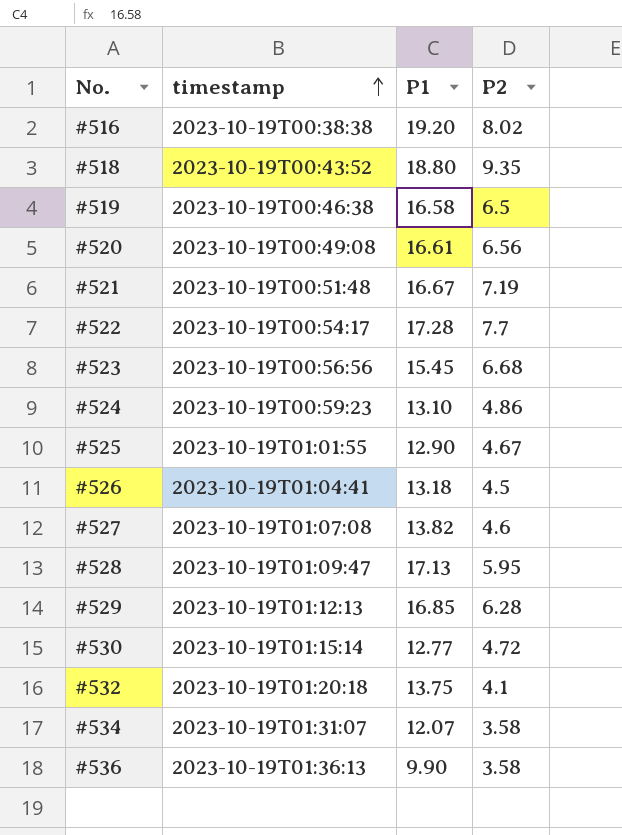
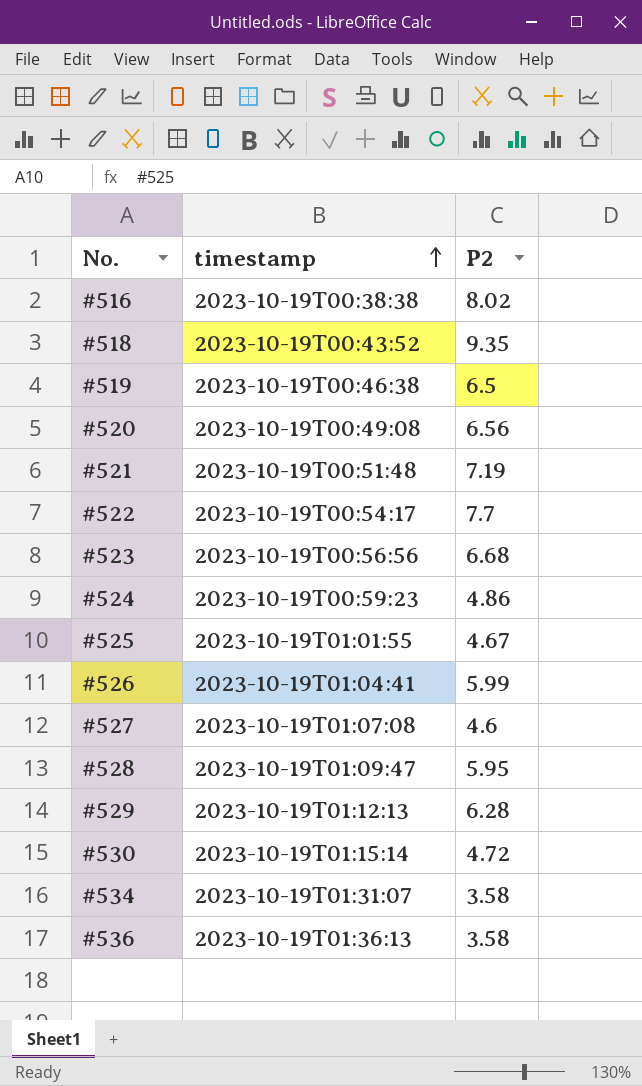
column P1 | position: 3 -> none
row #532: 2023-10-19T01:20:18 | 13.75 | 4.1 -> none
#526 | P2: 4.5 -> 5.99

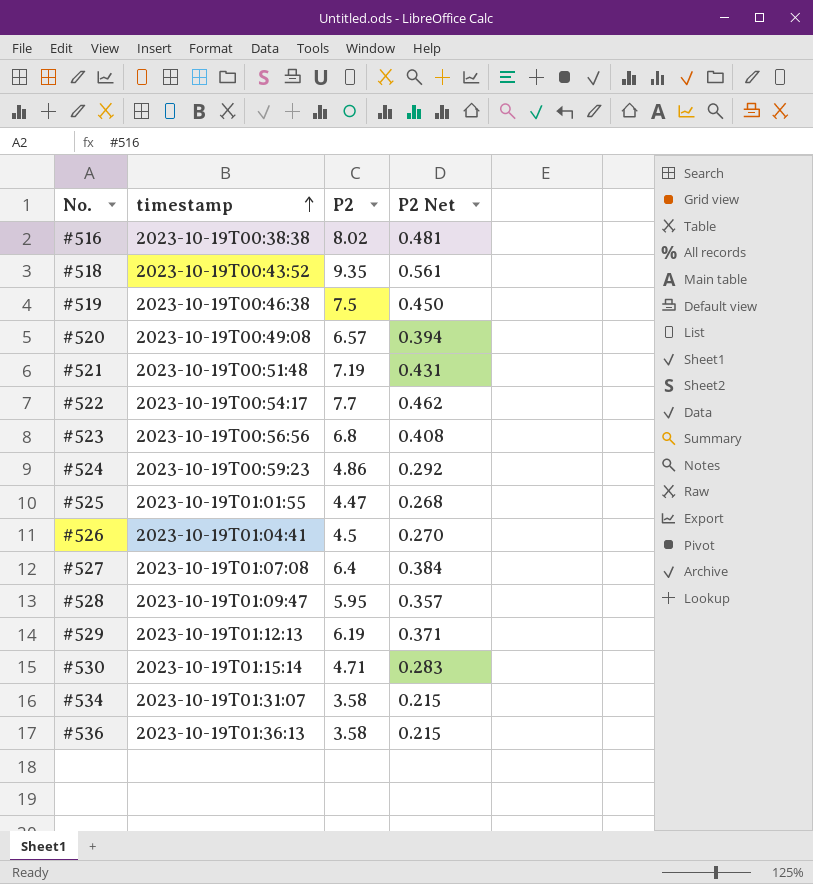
column P2 Net | formula: none -> [P2] * 0.06
#519 | P2: 6.5 -> 7.5
#520 | P2: 6.56 -> 6.57
#523 | P2: 6.68 -> 6.8
#525 | P2: 4.67 -> 4.47
#526 | P2: 5.99 -> 4.5
#527 | P2: 4.6 -> 6.4
#529 | P2: 6.28 -> 6.19
#530 | P2: 4.72 -> 4.71

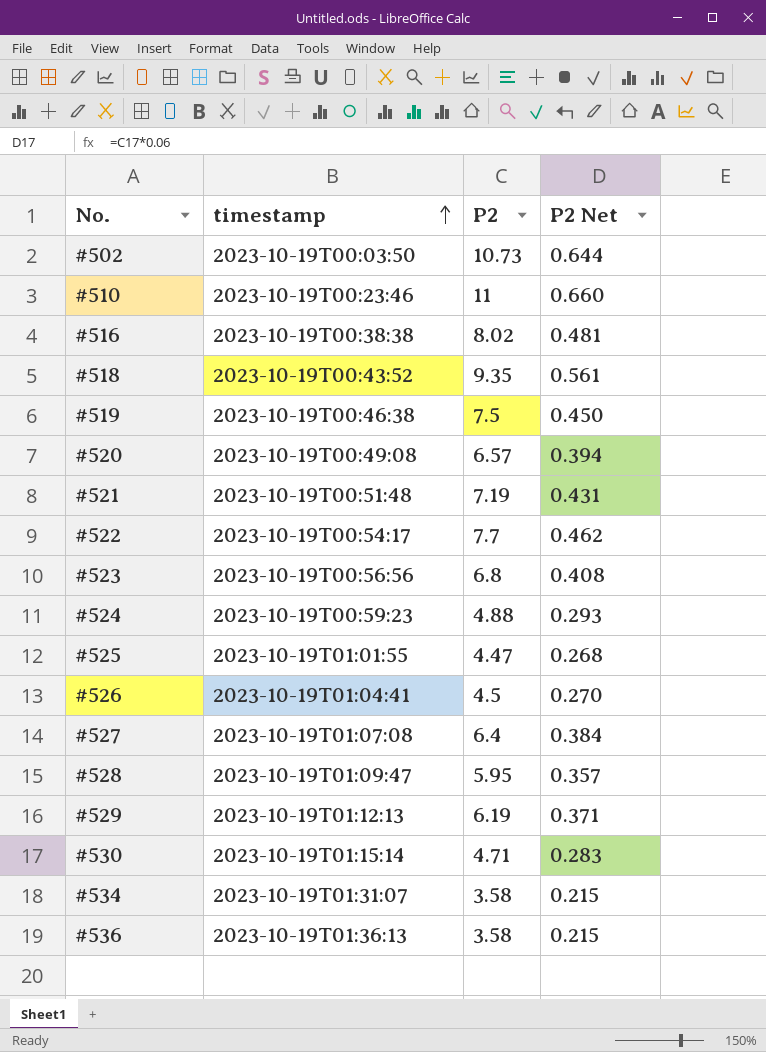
row #502: none -> 2023-10-19T00:03:50 | 10.73 | 0.644
row #510: none -> 2023-10-19T00:23:46 | 11 | 0.660
#524 | P2: 4.86 -> 4.88
#524 | P2 Net: 0.292 -> 0.293

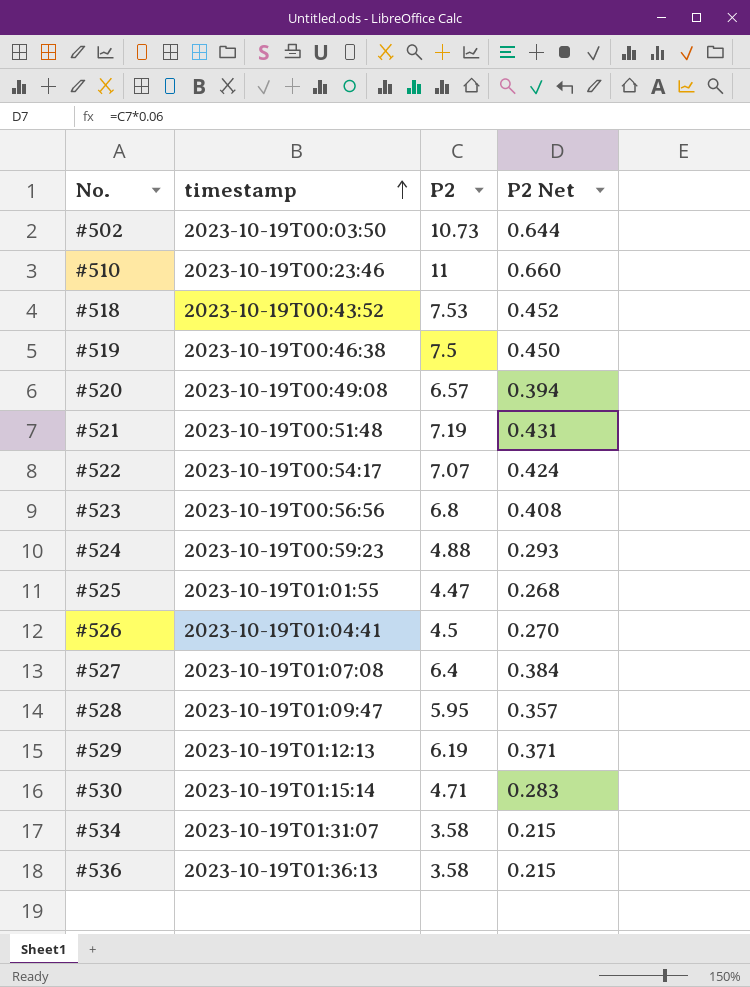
row #516: 2023-10-19T00:38:38 | 8.02 | 0.481 -> none
#518 | P2: 9.35 -> 7.53
#518 | P2 Net: 0.561 -> 0.452
#522 | P2: 7.7 -> 7.07
#522 | P2 Net: 0.462 -> 0.424

